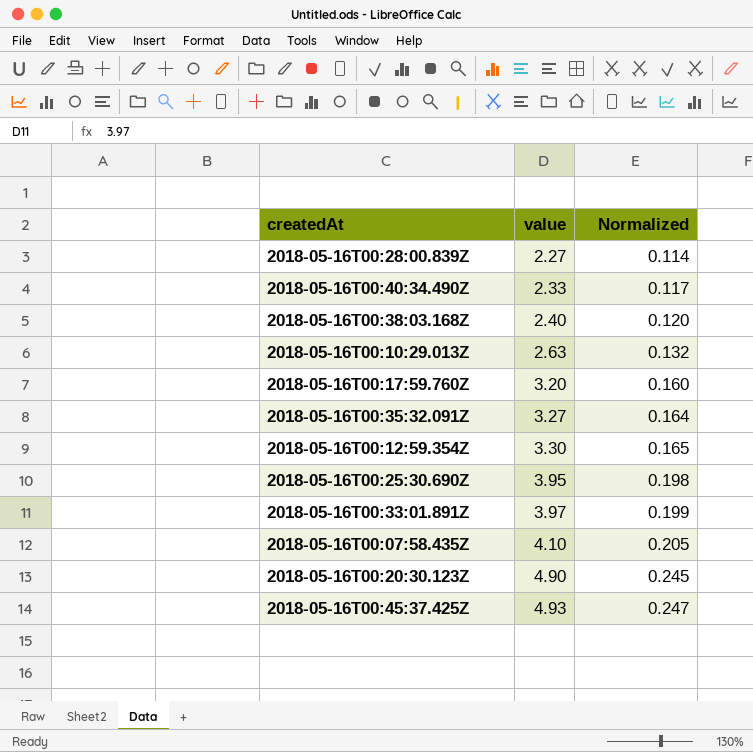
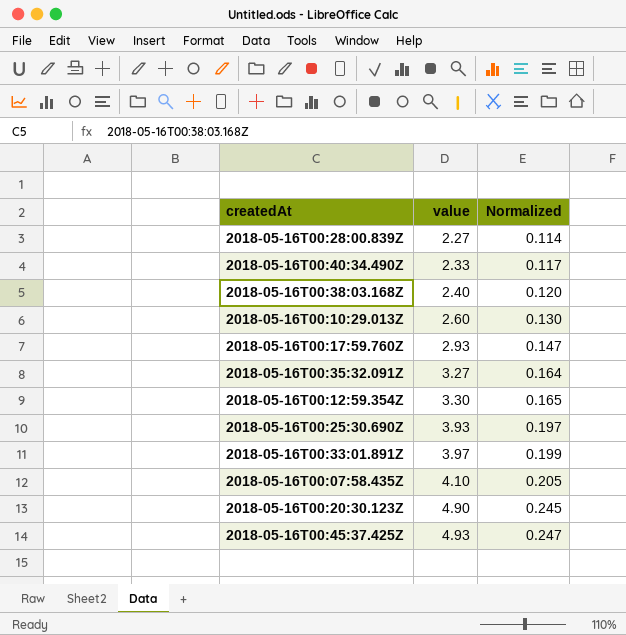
2018-05-16T00:10:29.013Z | value: 2.63 -> 2.60
2018-05-16T00:10:29.013Z | Normalized: 0.132 -> 0.130
2018-05-16T00:17:59.760Z | value: 3.20 -> 2.93
2018-05-16T00:17:59.760Z | Normalized: 0.160 -> 0.147
2018-05-16T00:25:30.690Z | value: 3.95 -> 3.93
2018-05-16T00:25:30.690Z | Normalized: 0.198 -> 0.197

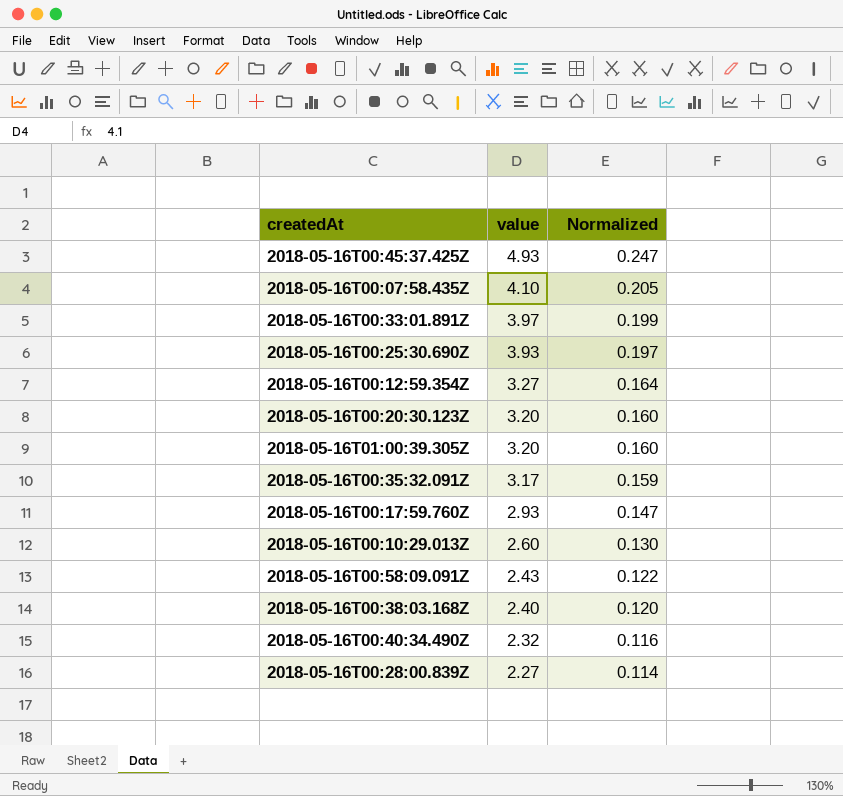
row order: value ascending -> value descending
2018-05-16T00:12:59.354Z | value: 3.30 -> 3.27
2018-05-16T00:12:59.354Z | Normalized: 0.165 -> 0.164
2018-05-16T00:20:30.123Z | value: 4.90 -> 3.20
2018-05-16T00:20:30.123Z | Normalized: 0.245 -> 0.160
row 2018-05-16T01:00:39.305Z: none -> 3.20 | 0.160
2018-05-16T00:35:32.091Z | value: 3.27 -> 3.17
2018-05-16T00:35:32.091Z | Normalized: 0.164 -> 0.159
row 2018-05-16T00:58:09.091Z: none -> 2.43 | 0.122
2018-05-16T00:40:34.490Z | value: 2.33 -> 2.32
2018-05-16T00:40:34.490Z | Normalized: 0.117 -> 0.116

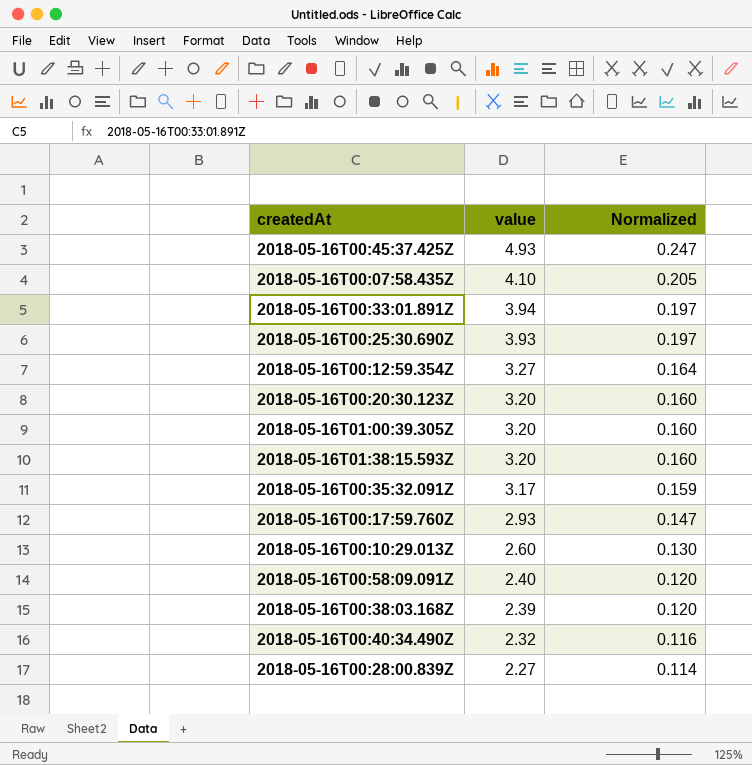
2018-05-16T00:33:01.891Z | value: 3.97 -> 3.94
2018-05-16T00:33:01.891Z | Normalized: 0.199 -> 0.197
row 2018-05-16T01:38:15.593Z: none -> 3.20 | 0.160
2018-05-16T00:58:09.091Z | value: 2.43 -> 2.40
2018-05-16T00:58:09.091Z | Normalized: 0.122 -> 0.120
2018-05-16T00:38:03.168Z | value: 2.40 -> 2.39

